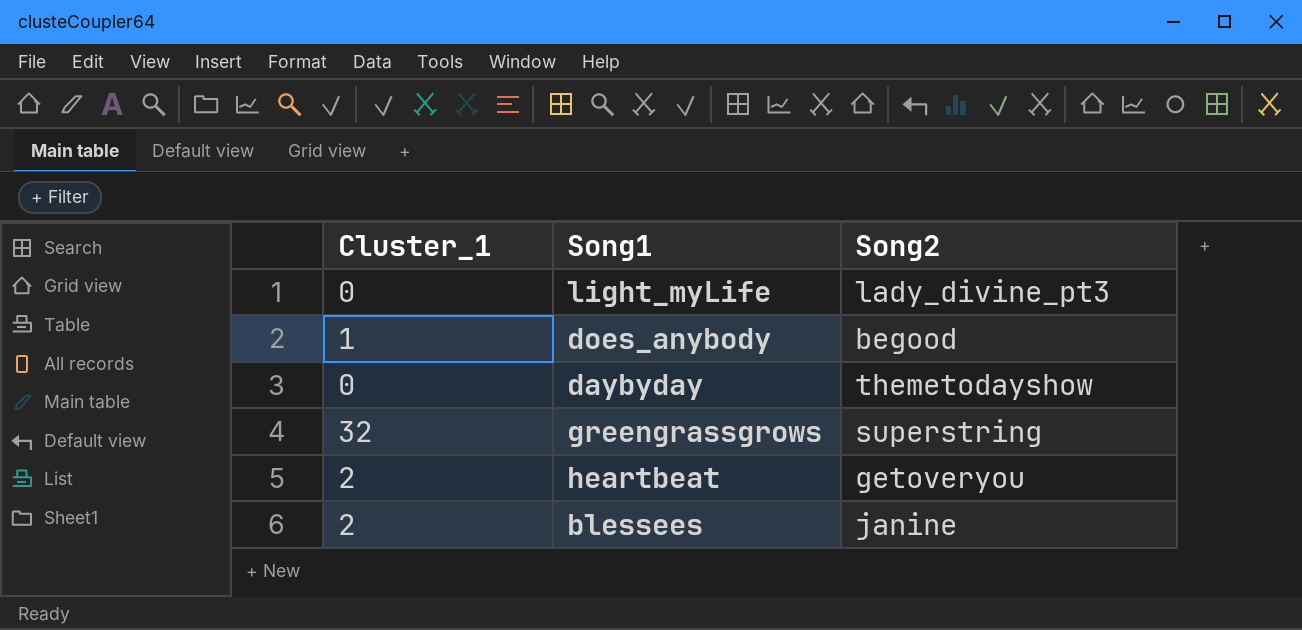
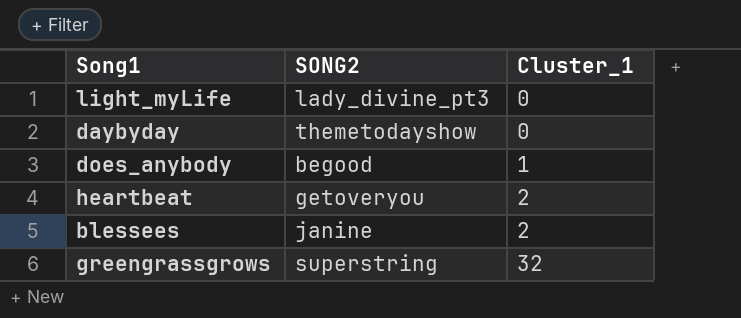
row order: none -> Cluster_1 ascending
column name: Song2 -> SONG2
column Cluster_1 | position: 1 -> 3

